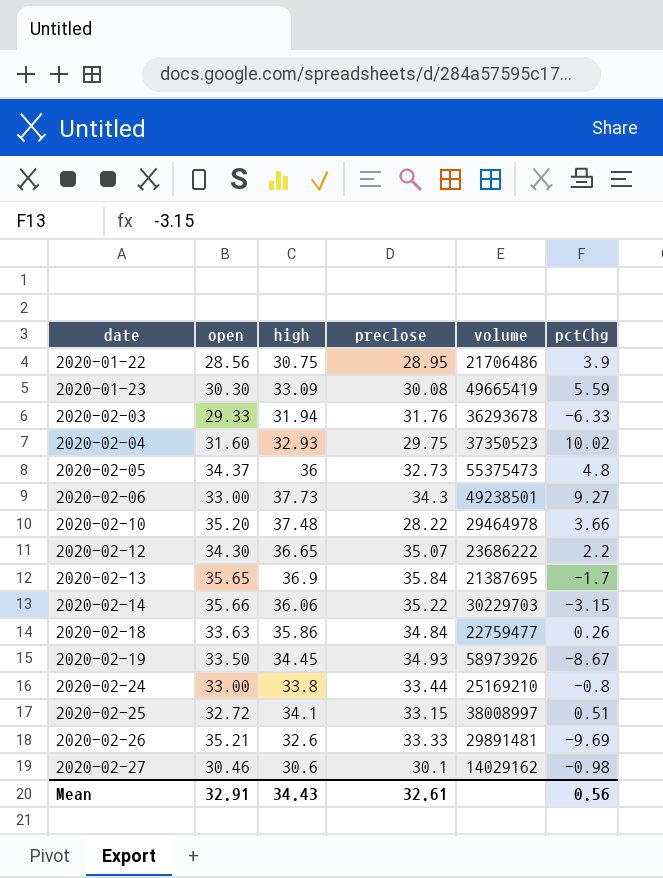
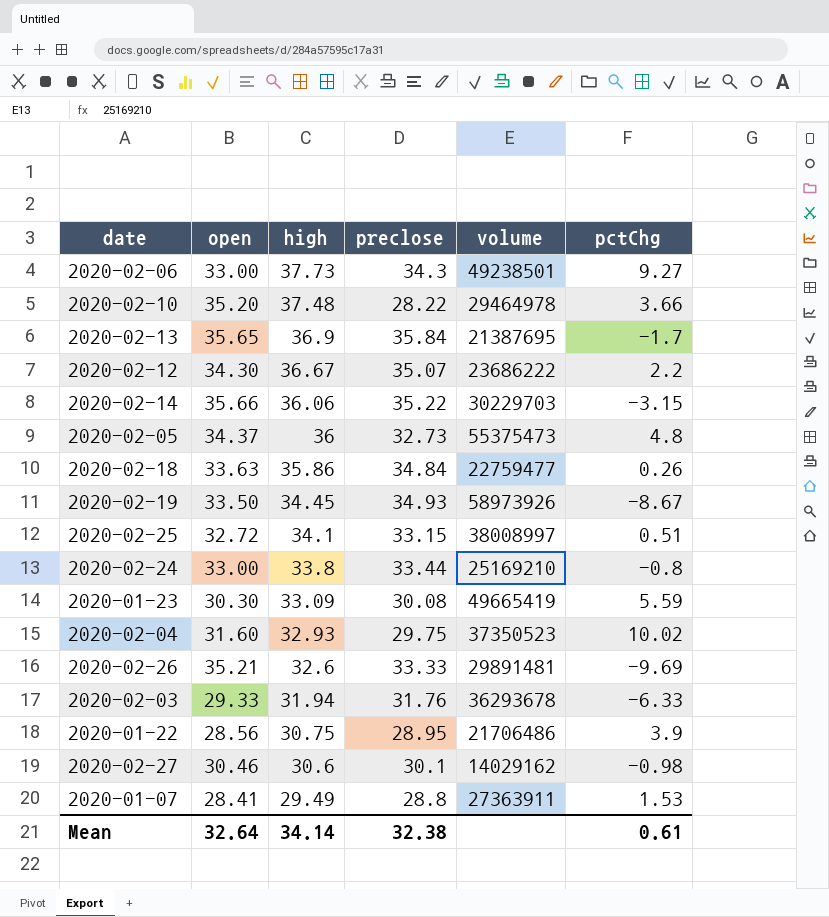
row order: date ascending -> high descending
2020-02-12 | high: 36.65 -> 36.67
row 2020-01-07: none -> 28.41 | 29.49 | 28.8 | 27363911 | 1.53
Mean | open: 32.91 -> 32.64
Mean | high: 34.43 -> 34.14
Mean | preclose: 32.61 -> 32.38
Mean | pctChg: 0.56 -> 0.61

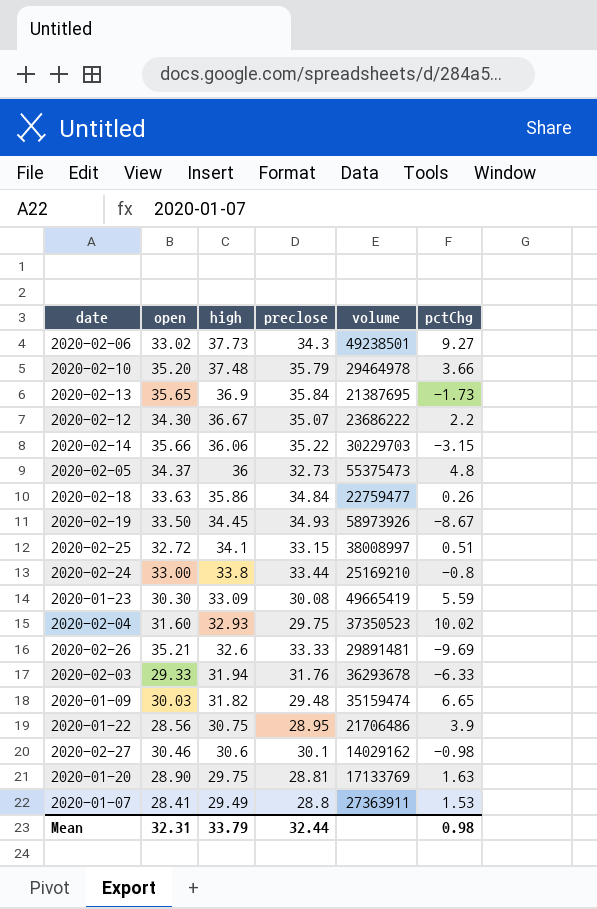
2020-02-06 | open: 33.00 -> 33.02
2020-02-10 | preclose: 28.22 -> 35.79
2020-02-13 | pctChg: -1.7 -> -1.73
row 2020-01-09: none -> 30.03 | 31.82 | 29.48 | 35159474 | 6.65
row 2020-01-20: none -> 28.90 | 29.75 | 28.81 | 17133769 | 1.63
Mean | open: 32.64 -> 32.31
Mean | high: 34.14 -> 33.79
Mean | preclose: 32.38 -> 32.44
Mean | pctChg: 0.61 -> 0.98

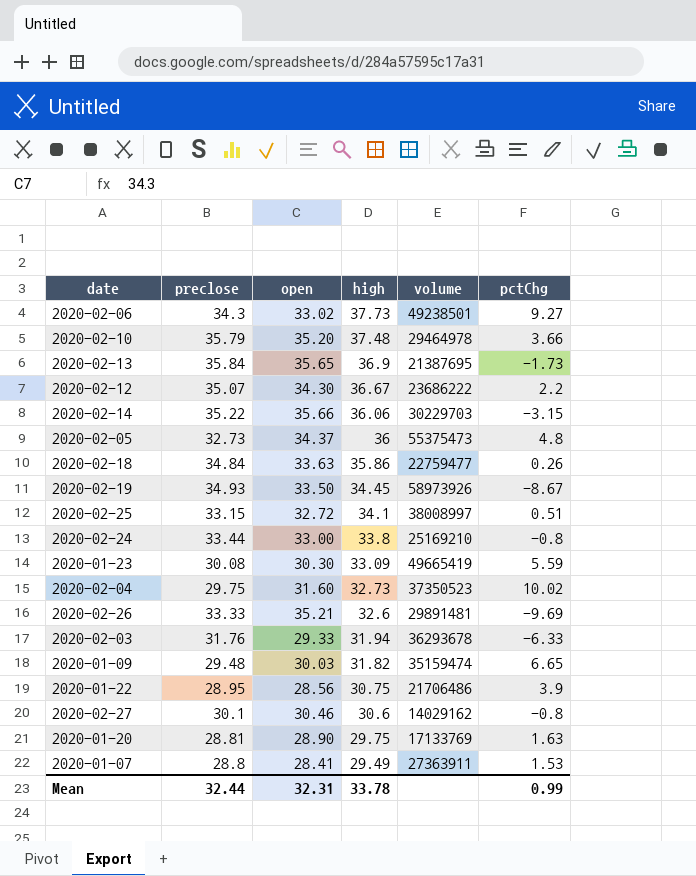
column preclose | position: 4 -> 2
2020-02-04 | high: 32.93 -> 32.73
2020-02-27 | pctChg: -0.98 -> -0.8
Mean | high: 33.79 -> 33.78
Mean | pctChg: 0.98 -> 0.99

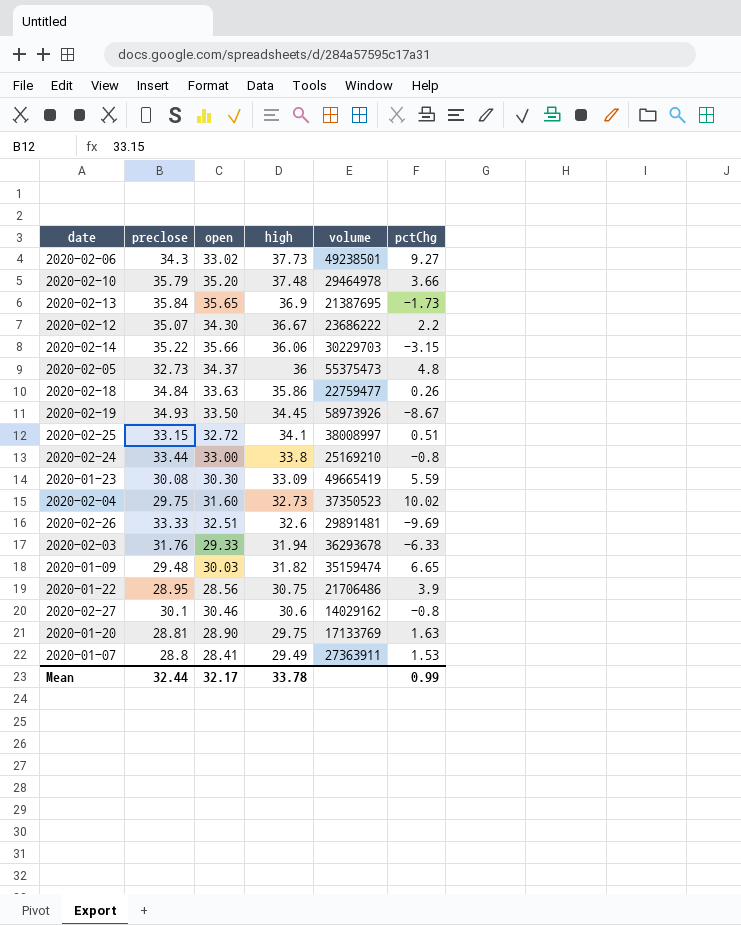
2020-02-26 | open: 35.21 -> 32.51
Mean | open: 32.31 -> 32.17

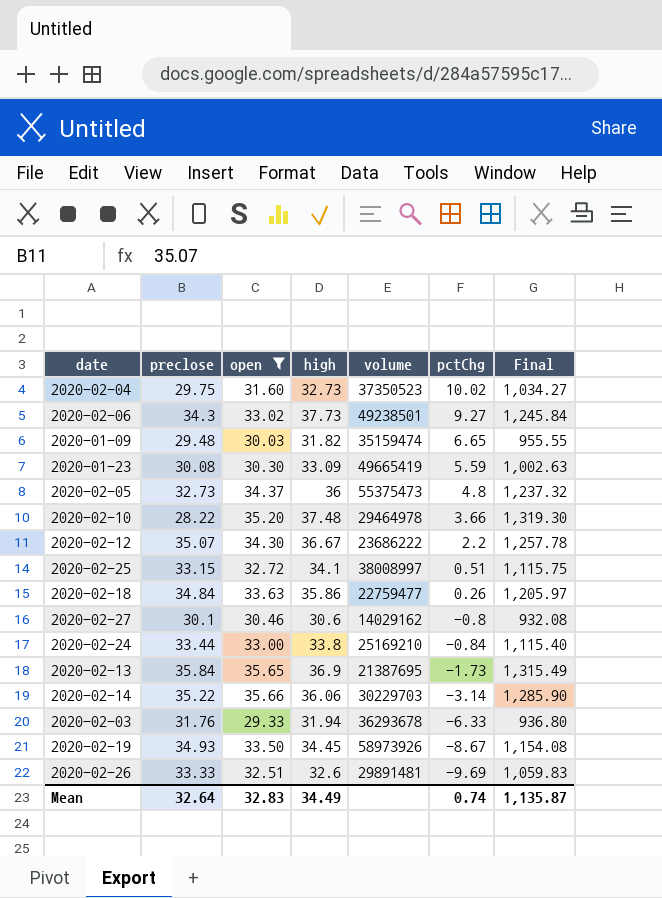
filter: none -> open >= 29.33
row order: high descending -> pctChg descending
column Final | formula: none -> [open] * [high]
2020-02-10 | preclose: 35.79 -> 28.22
2020-02-24 | pctChg: -0.8 -> -0.84
2020-02-14 | pctChg: -3.15 -> -3.14
Mean | preclose: 32.44 -> 32.64
Mean | open: 32.17 -> 32.83
Mean | high: 33.78 -> 34.49
Mean | pctChg: 0.99 -> 0.74

